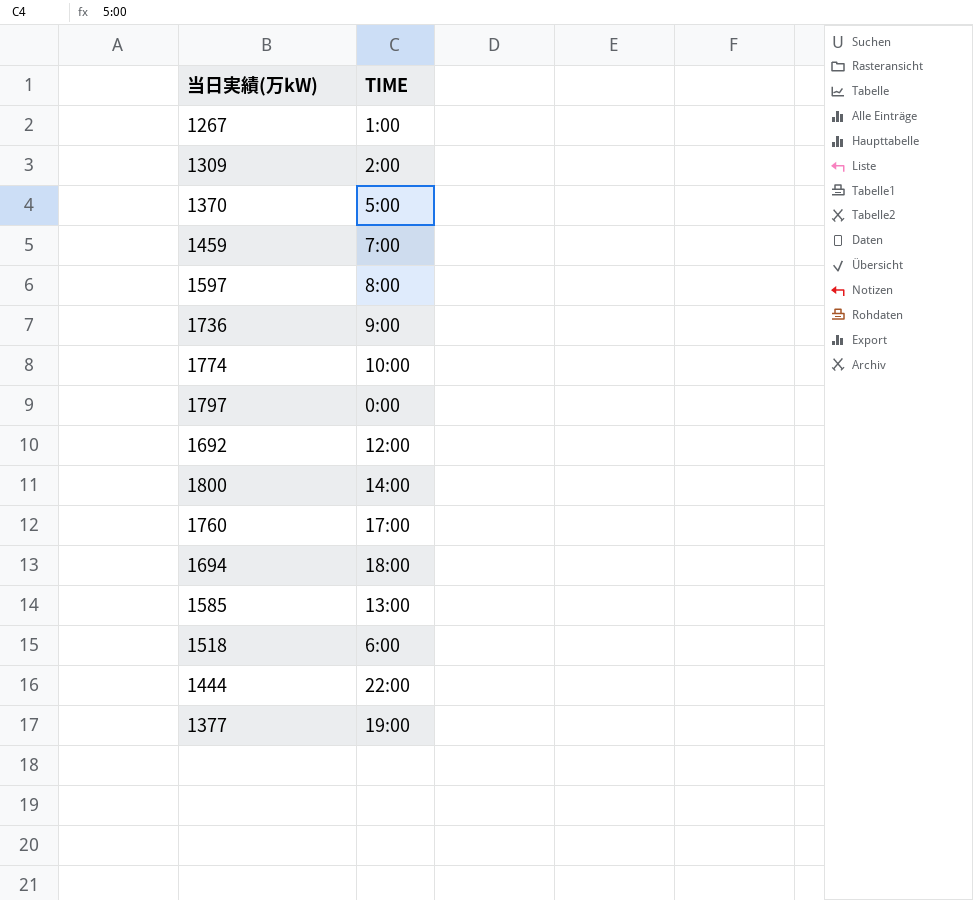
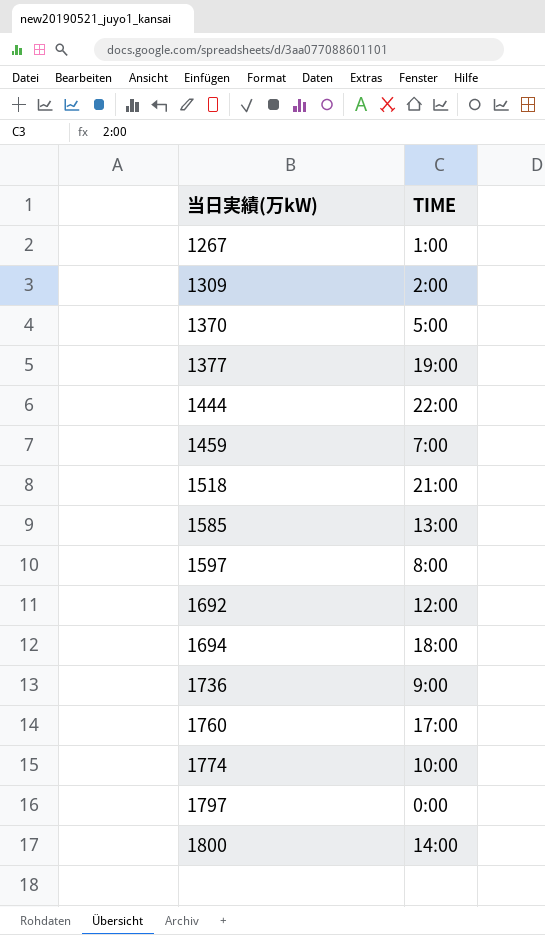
row order: none -> 当日実績(万kW) ascending
1518 | TIME: 6:00 -> 21:00

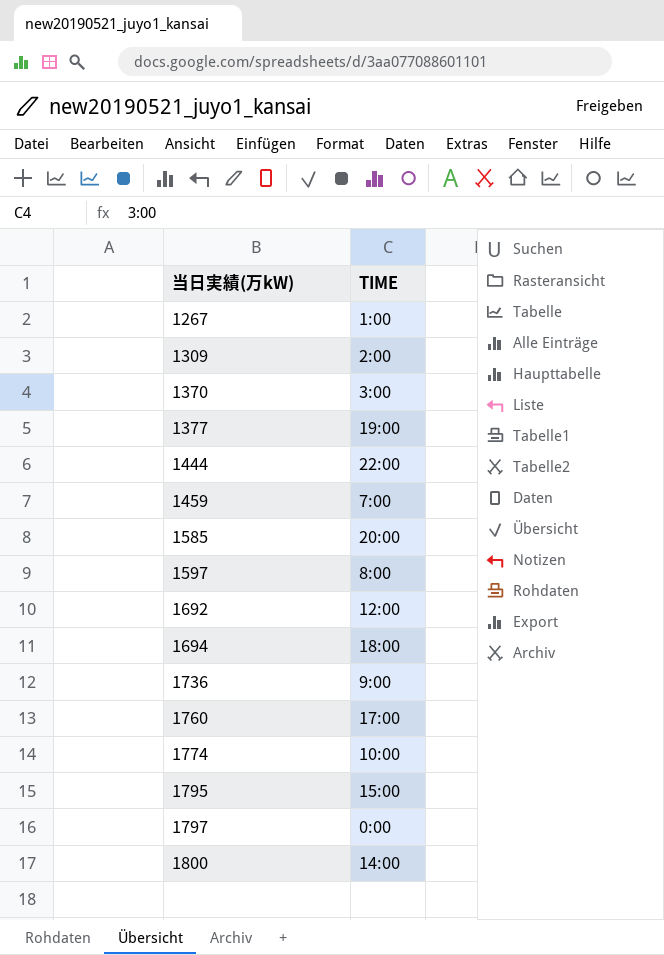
row 1518: 21:00 -> none
1370 | TIME: 5:00 -> 3:00
1585 | TIME: 13:00 -> 20:00
row 1795: none -> 15:00

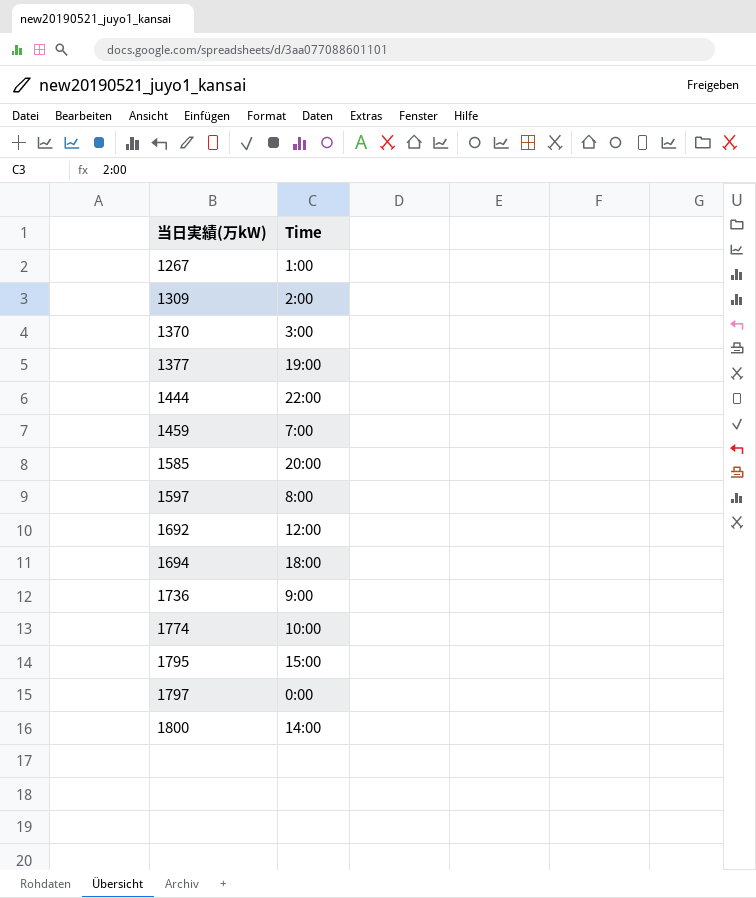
column name: TIME -> Time
row 1760: 17:00 -> none

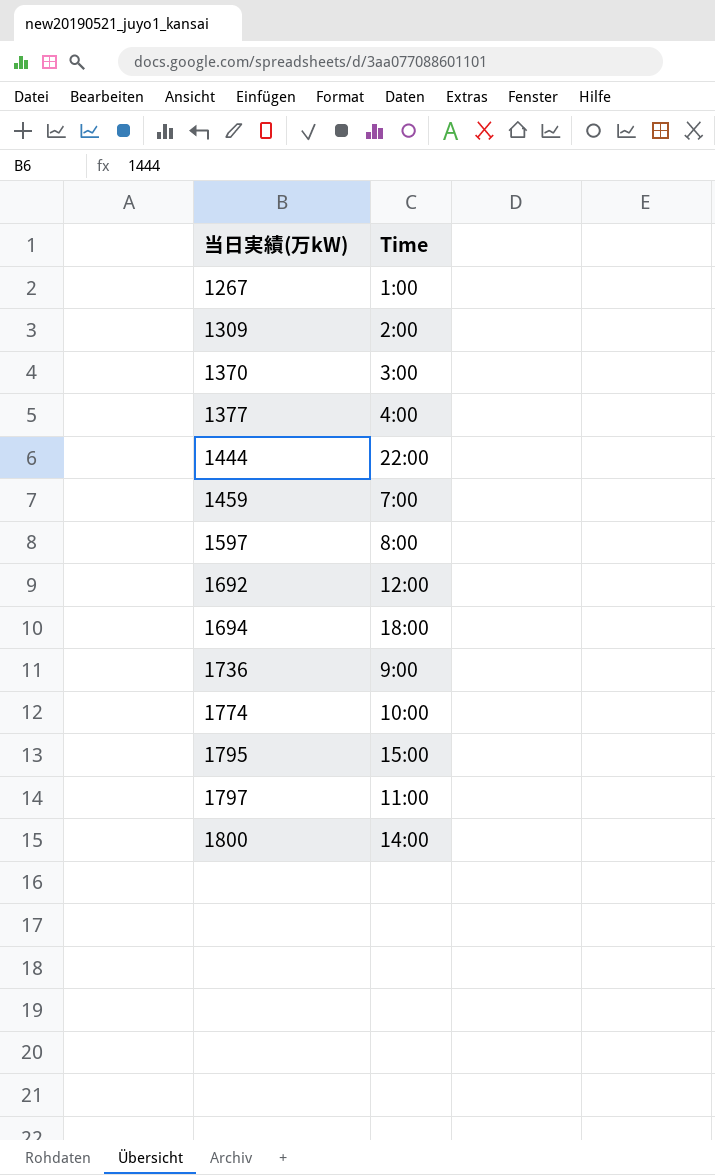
row 1585: 20:00 -> none
1377 | Time: 19:00 -> 4:00
1797 | Time: 0:00 -> 11:00

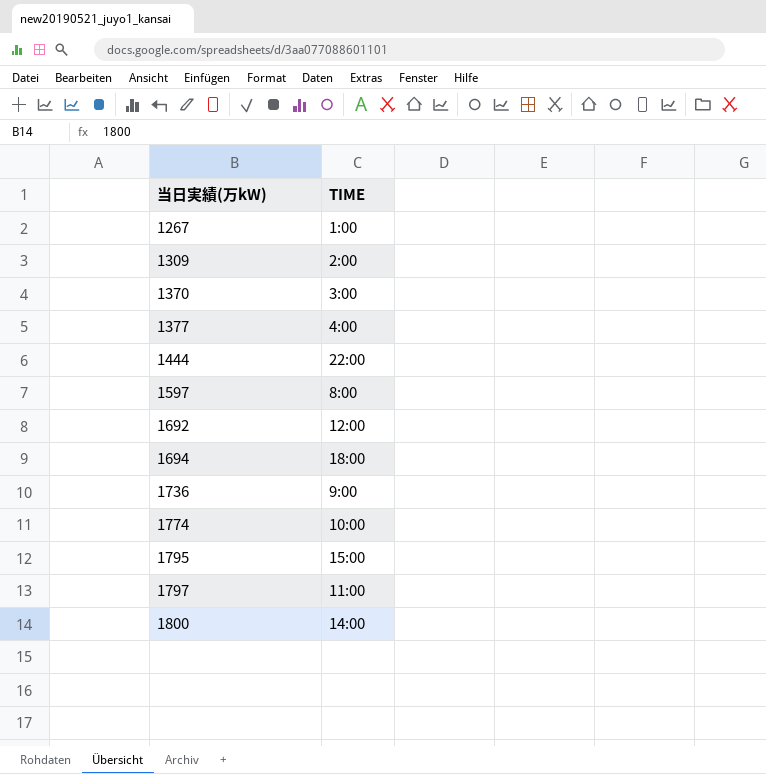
column name: Time -> TIME
row 1459: 7:00 -> none

